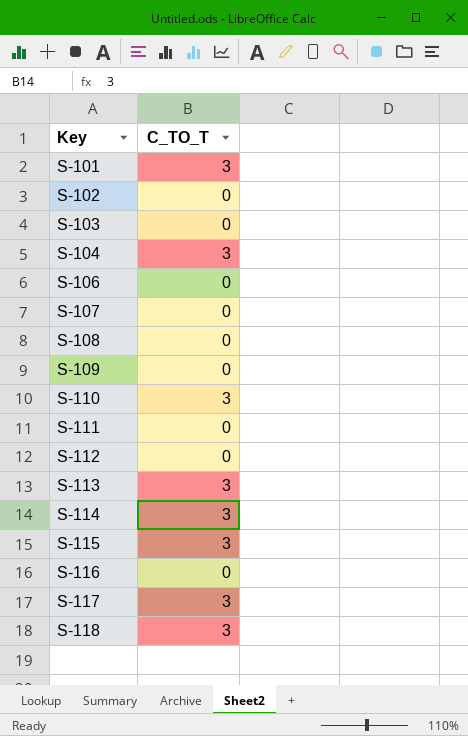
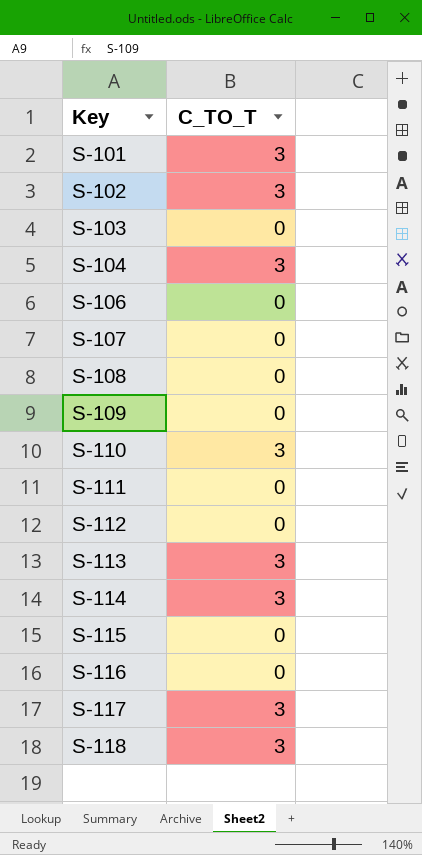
S-102 | C_TO_T: 0 -> 3
S-115 | C_TO_T: 3 -> 0

